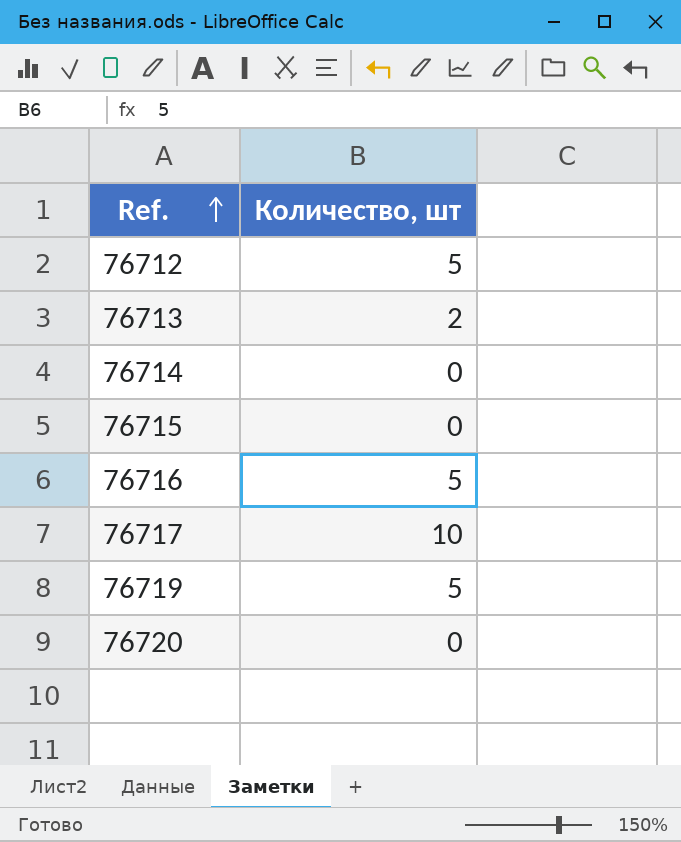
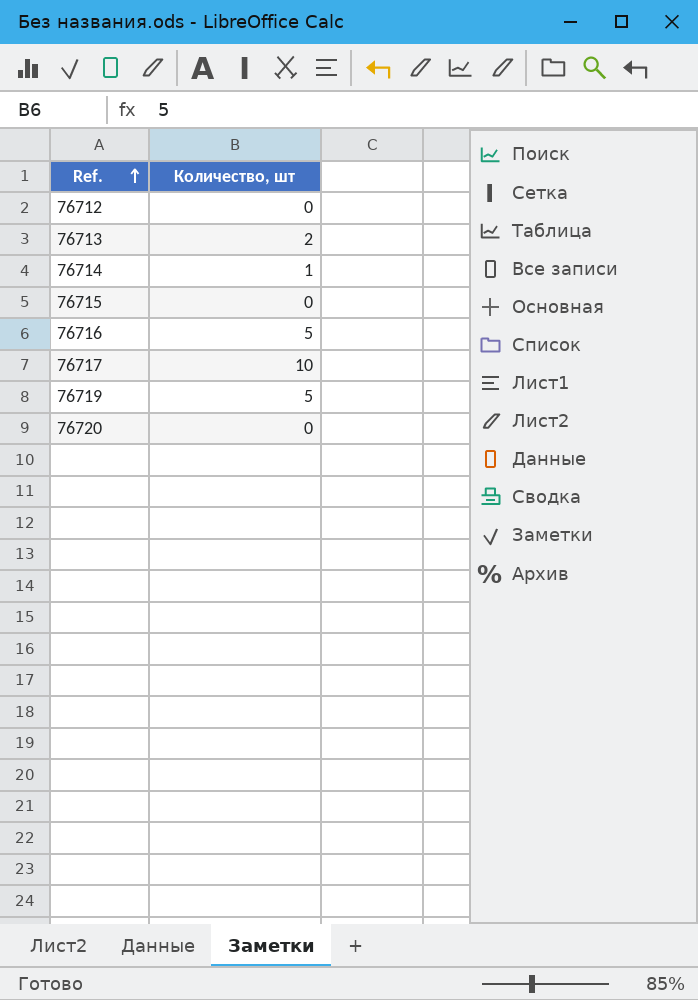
76712 | Количество, шт: 5 -> 0
76714 | Количество, шт: 0 -> 1

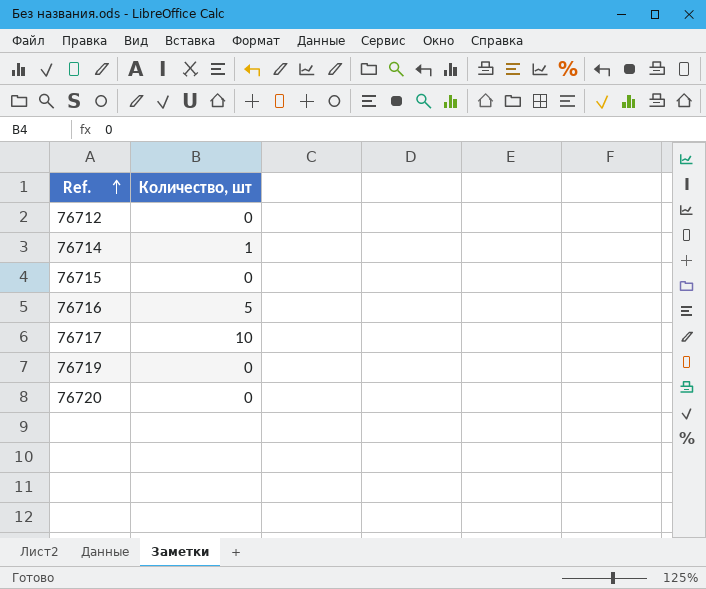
row 76713: 2 -> none
76719 | Количество, шт: 5 -> 0

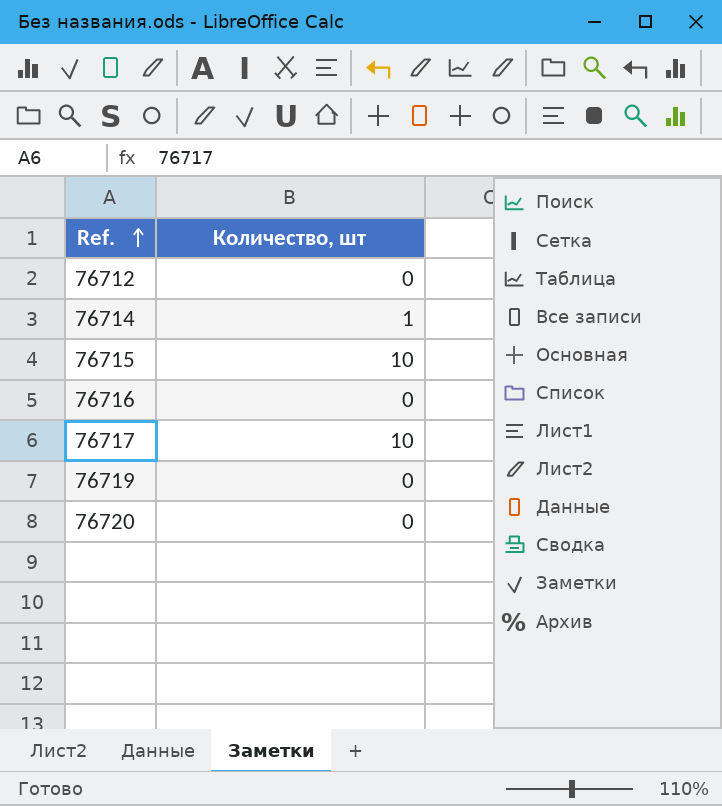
76715 | Количество, шт: 0 -> 10
76716 | Количество, шт: 5 -> 0

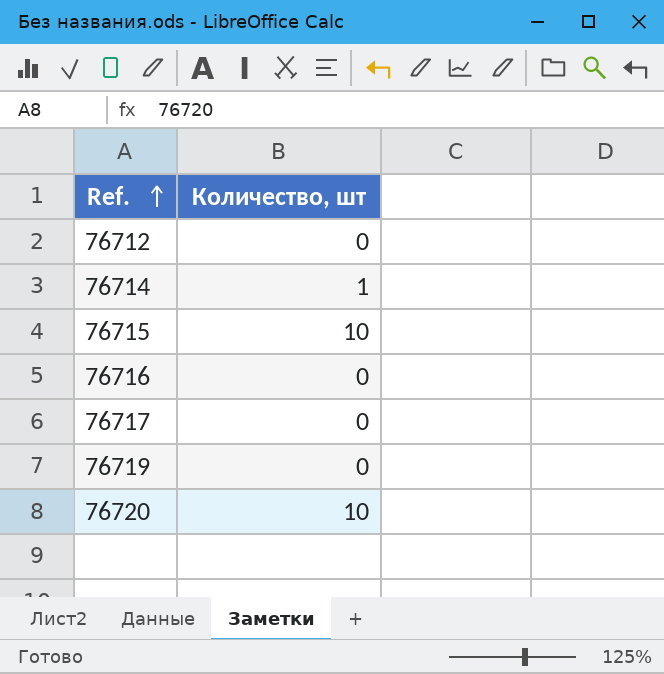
76717 | Количество, шт: 10 -> 0
76720 | Количество, шт: 0 -> 10

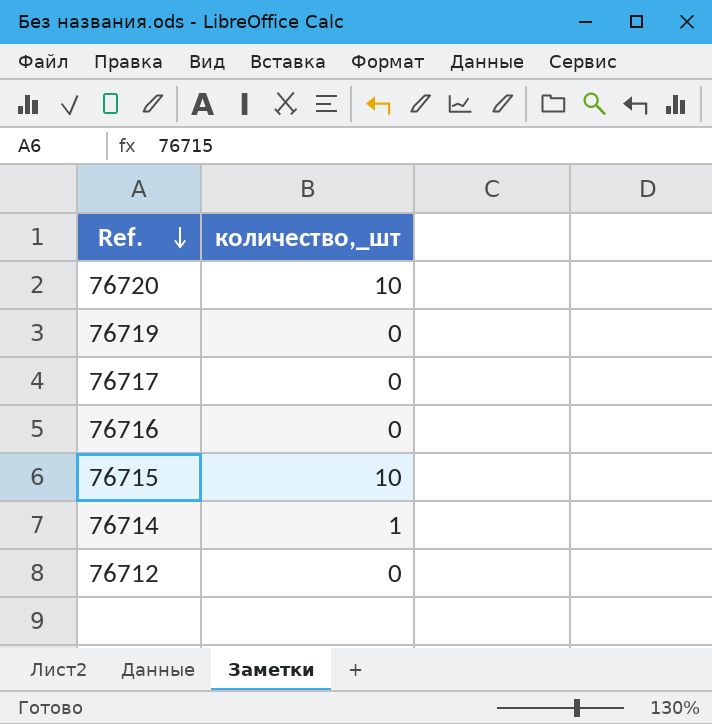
row order: Ref. ascending -> Ref. descending
column name: Количество, шт -> количество,_шт

